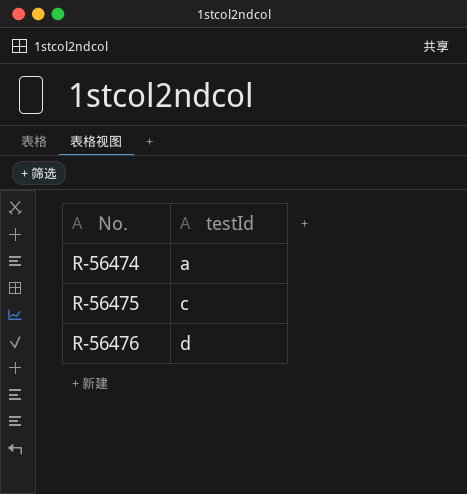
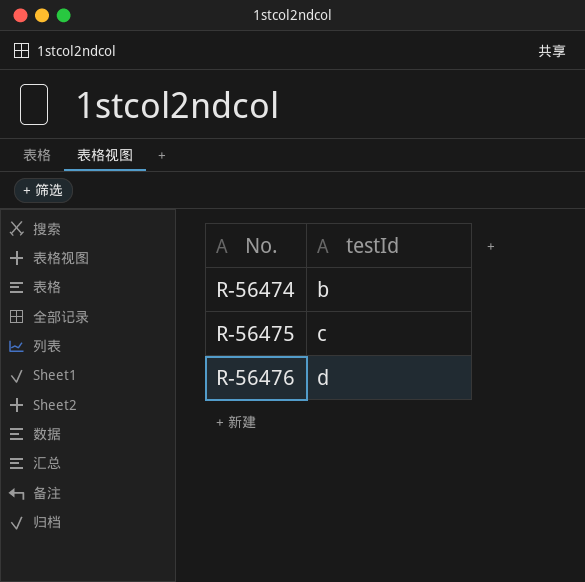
R-56474 | testId: a -> b

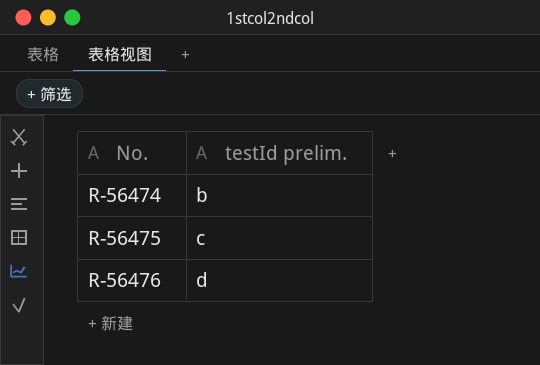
column name: testId -> testId prelim.

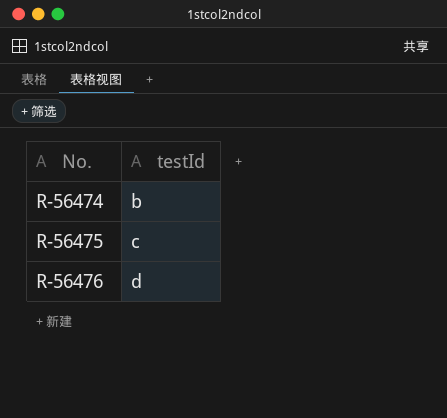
column name: testId prelim. -> testId

